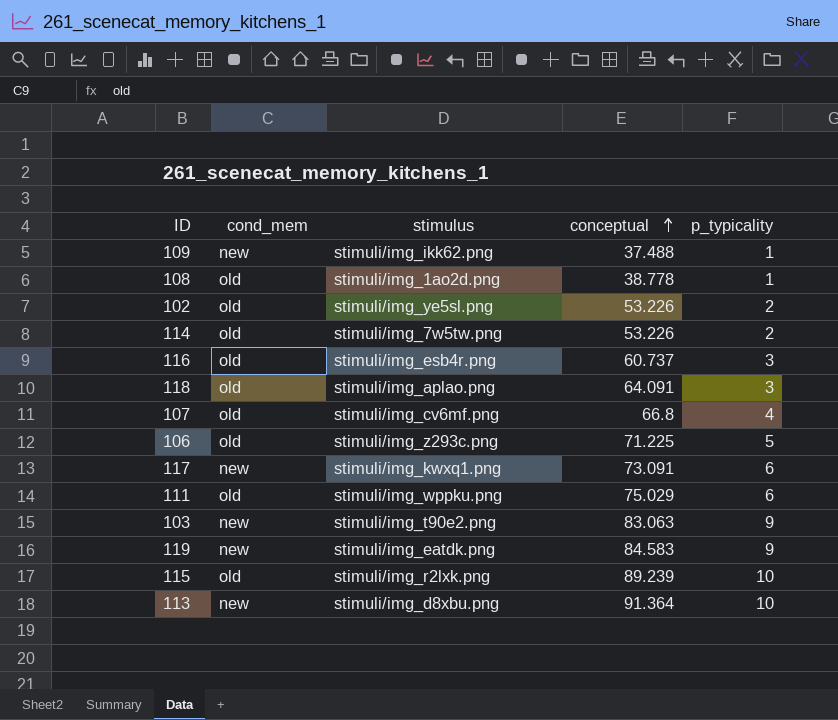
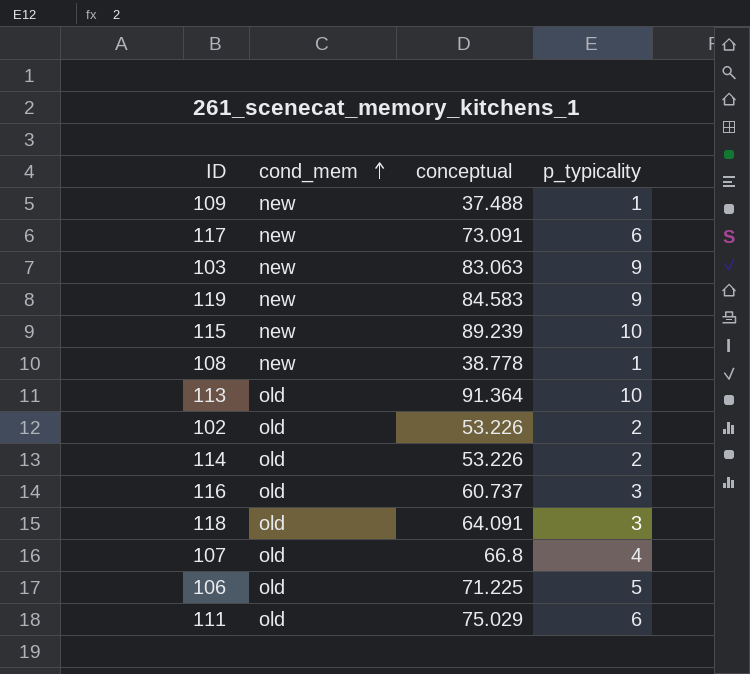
row order: conceptual ascending -> cond_mem ascending
column stimulus | position: 3 -> none
115 | cond_mem: old -> new
108 | cond_mem: old -> new
113 | cond_mem: new -> old

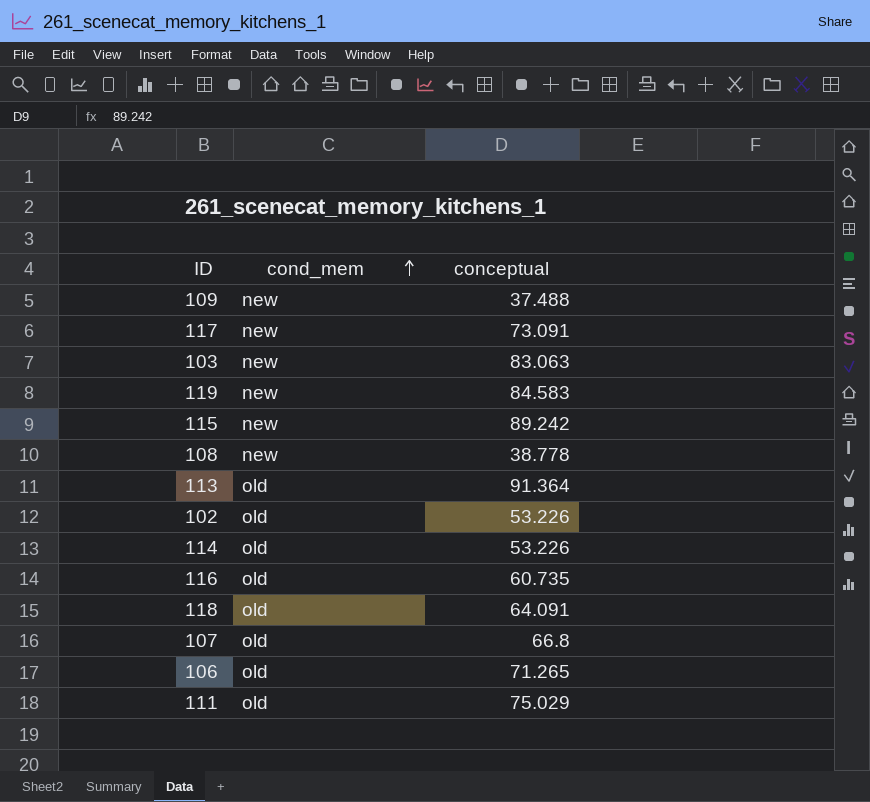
column p_typicality | position: 4 -> none
115 | conceptual: 89.239 -> 89.242
116 | conceptual: 60.737 -> 60.735
106 | conceptual: 71.225 -> 71.265

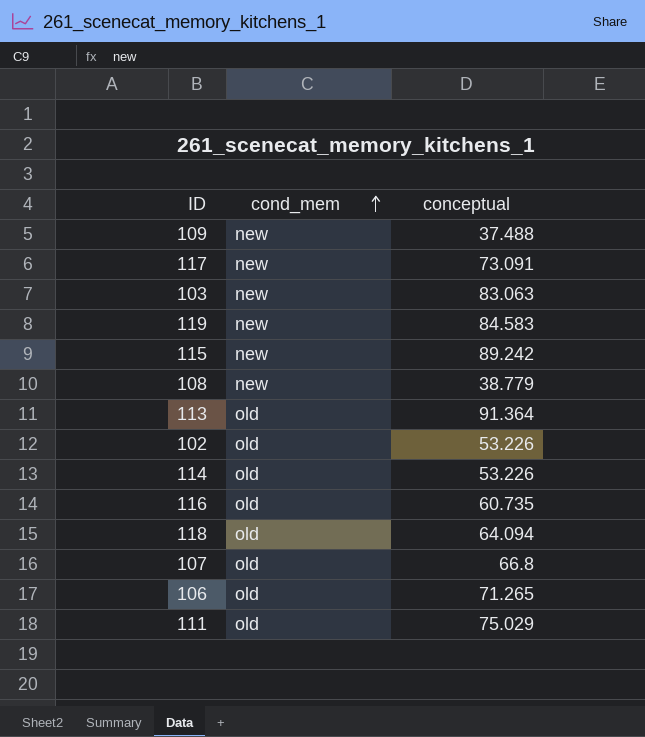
108 | conceptual: 38.778 -> 38.779
118 | conceptual: 64.091 -> 64.094

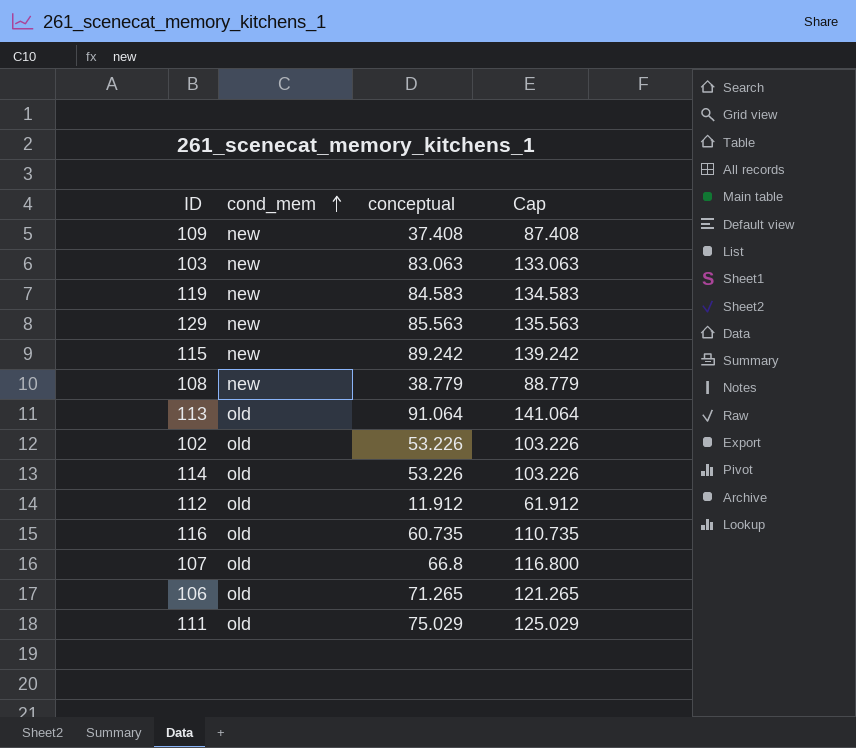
column Cap | formula: none -> [conceptual] + 50
row 117: new | 73.091 -> none
row 118: old | 64.094 -> none
109 | conceptual: 37.488 -> 37.408
row 129: none -> new | 85.563 | 135.563
113 | conceptual: 91.364 -> 91.064
row 112: none -> old | 11.912 | 61.912

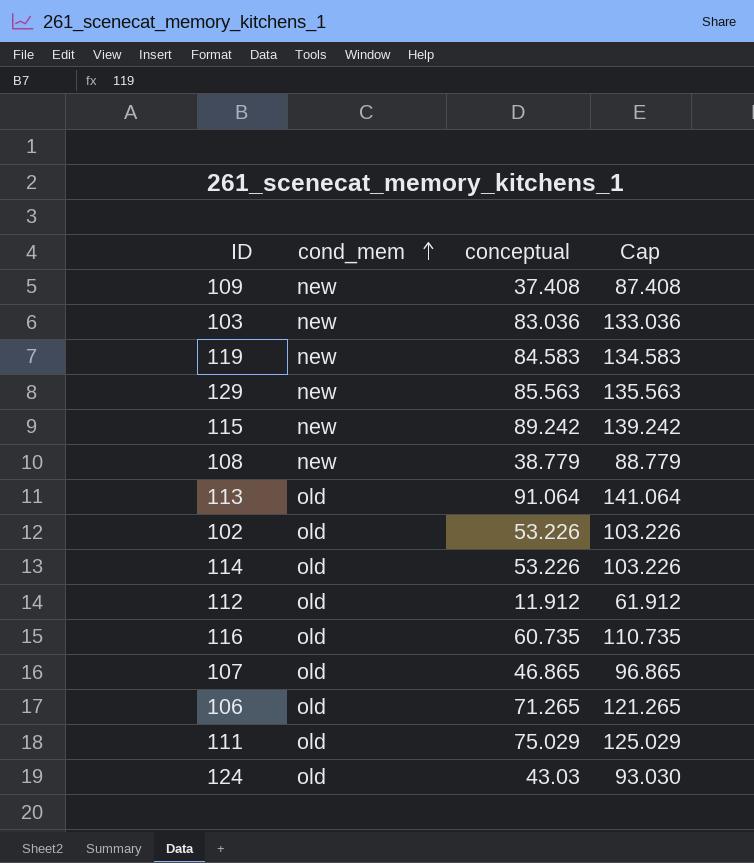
103 | conceptual: 83.063 -> 83.036
103 | Cap: 133.063 -> 133.036
107 | conceptual: 66.8 -> 46.865
107 | Cap: 116.800 -> 96.865
row 124: none -> old | 43.03 | 93.030

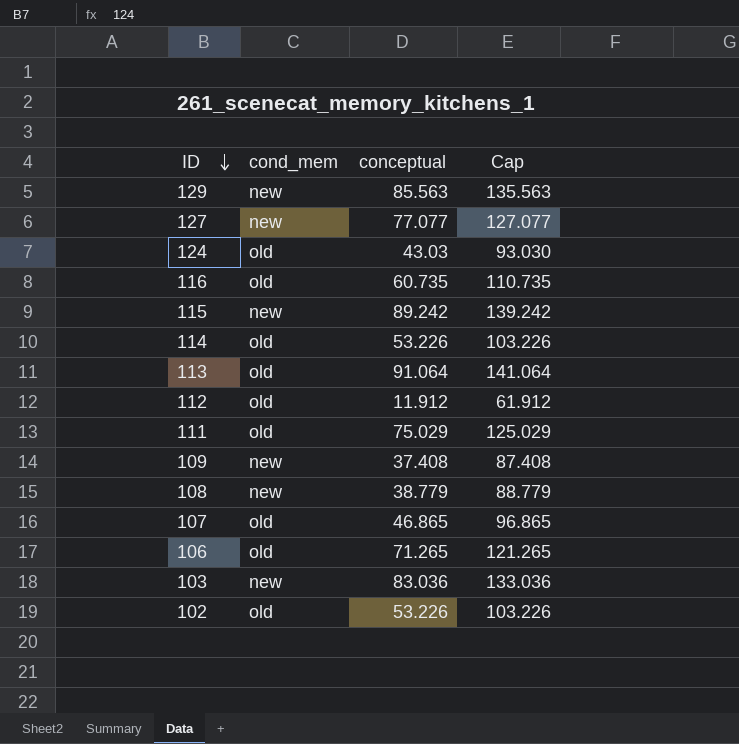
row order: cond_mem ascending -> ID descending
row 119: new | 84.583 | 134.583 -> none
row 127: none -> new | 77.077 | 127.077

